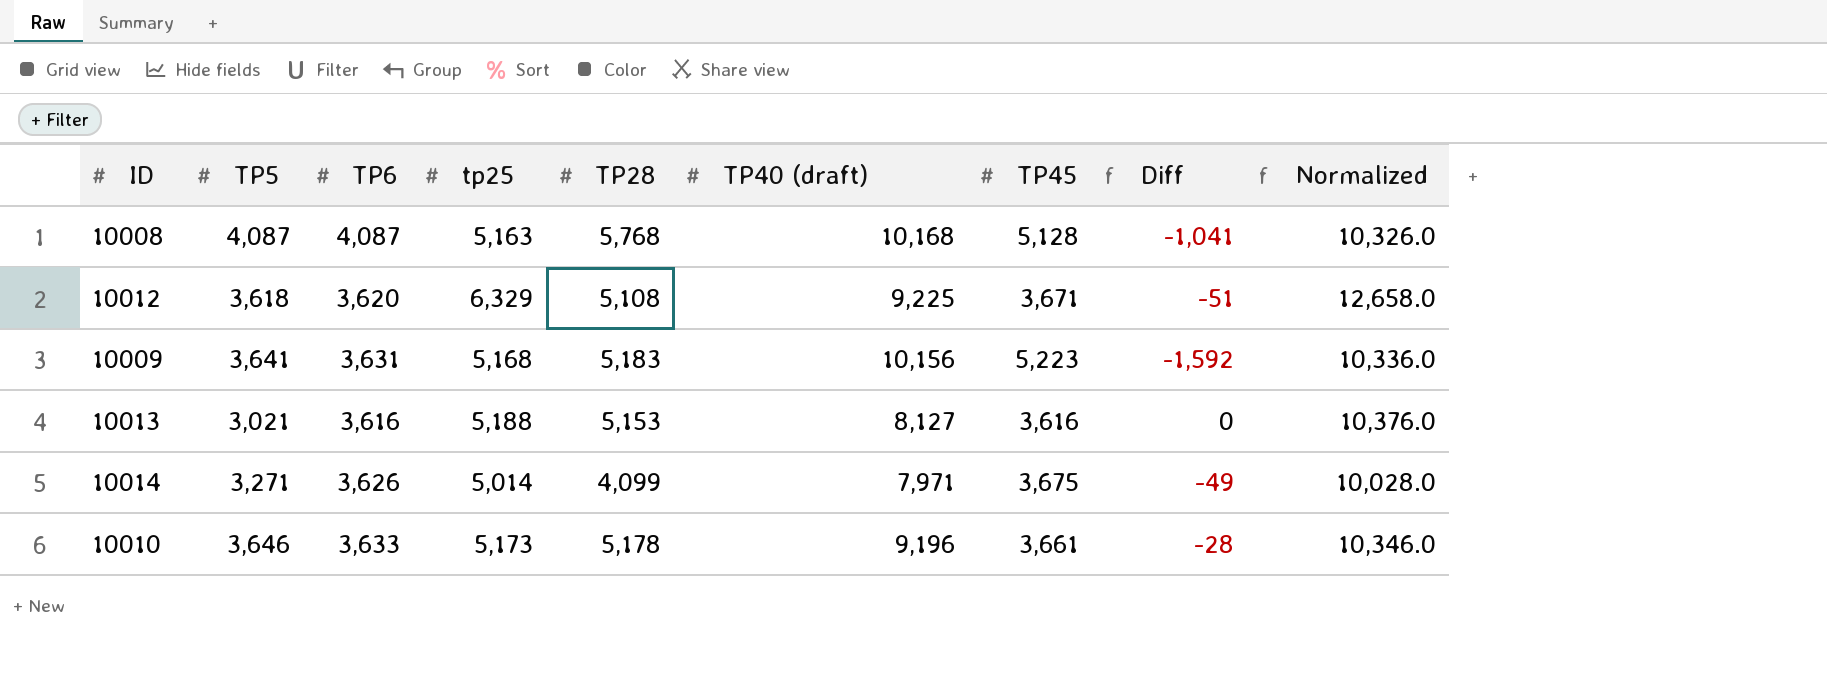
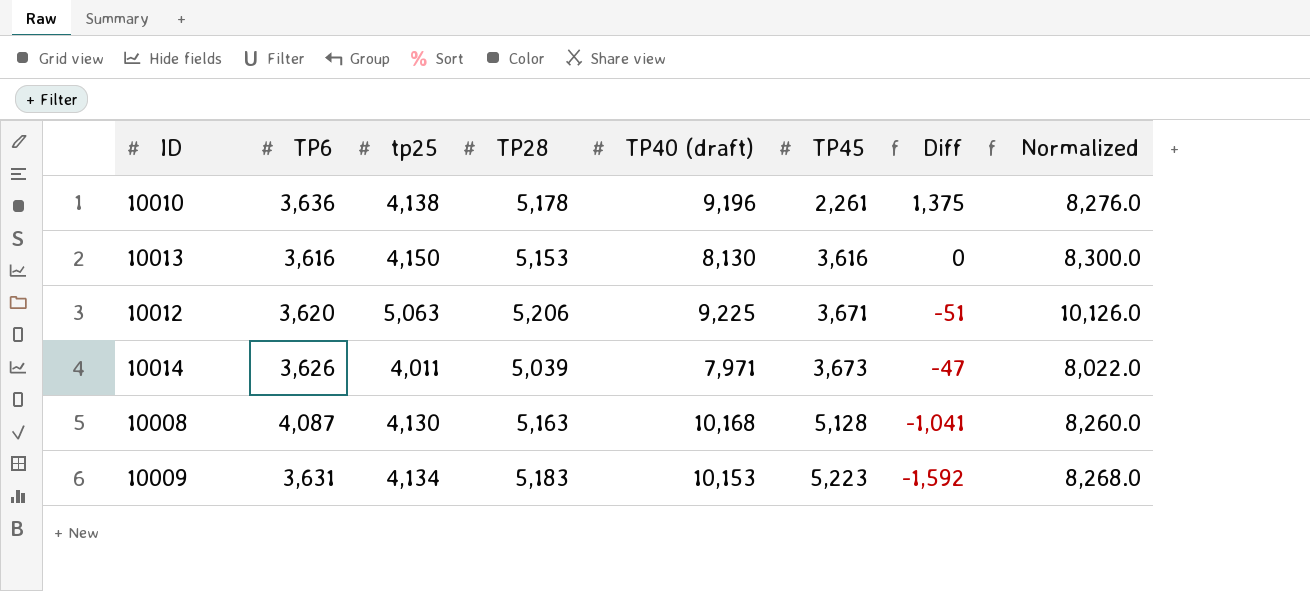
row order: none -> TP45 ascending
column TP5 | position: 2 -> none
10010 | TP6: 3,633 -> 3,636
10010 | tp25: 5,173 -> 4,138
10010 | TP45: 3,661 -> 2,261
10010 | Diff: -28 -> 1,375
10010 | Normalized: 10,346.0 -> 8,276.0
10013 | tp25: 5,188 -> 4,150
10013 | TP40 (draft): 8,127 -> 8,130
10013 | Normalized: 10,376.0 -> 8,300.0
10012 | tp25: 6,329 -> 5,063
10012 | TP28: 5,108 -> 5,206
10012 | Normalized: 12,658.0 -> 10,126.0
10014 | tp25: 5,014 -> 4,011
10014 | TP28: 4,099 -> 5,039
10014 | TP45: 3,675 -> 3,673
10014 | Diff: -49 -> -47
10014 | Normalized: 10,028.0 -> 8,022.0
10008 | tp25: 5,163 -> 4,130
10008 | TP28: 5,768 -> 5,163
10008 | Normalized: 10,326.0 -> 8,260.0
10009 | tp25: 5,168 -> 4,134
10009 | TP40 (draft): 10,156 -> 10,153
10009 | Normalized: 10,336.0 -> 8,268.0

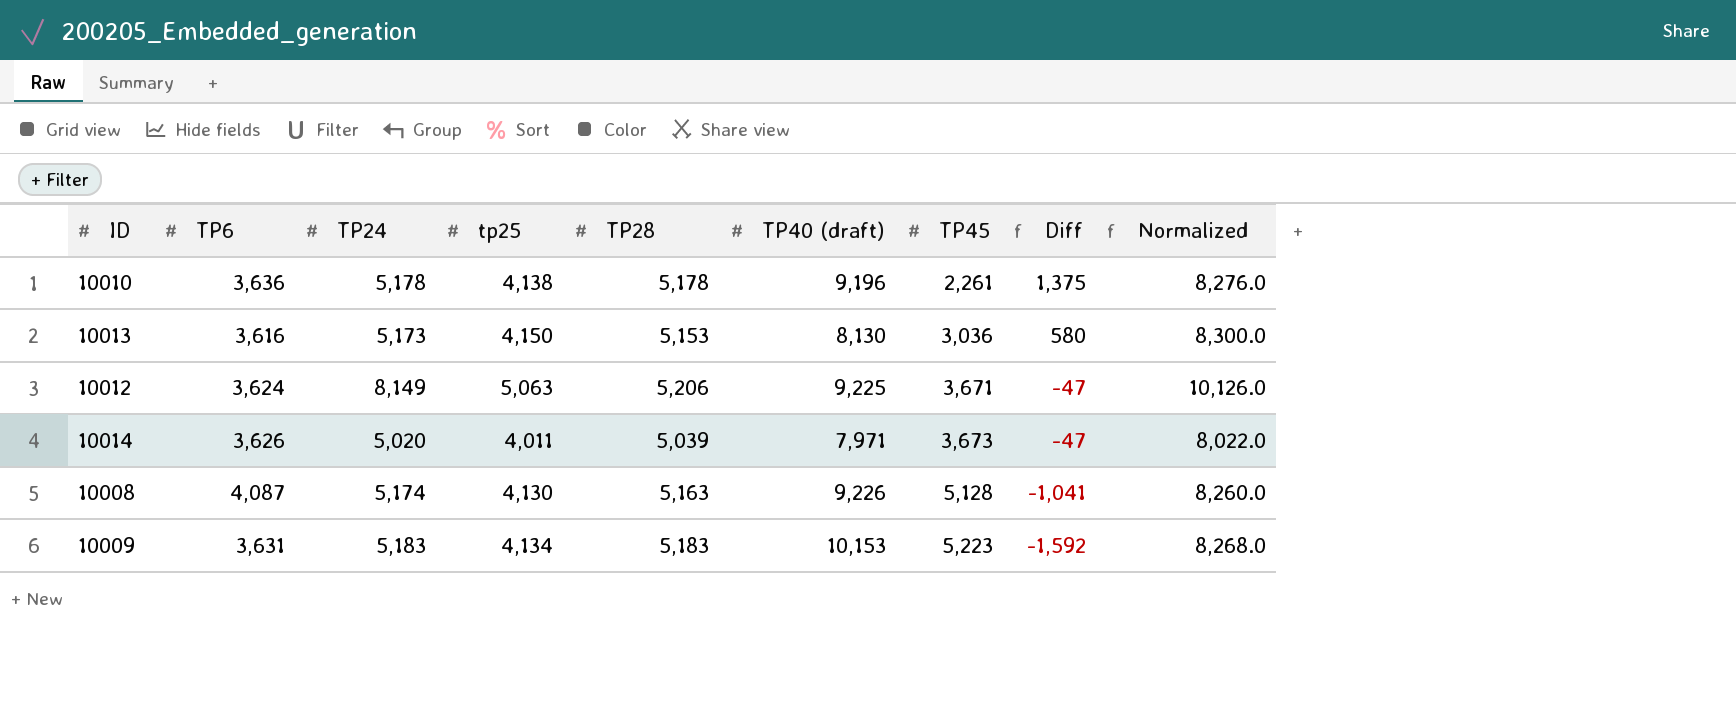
column TP24 | position: none -> 3
10013 | TP45: 3,616 -> 3,036
10013 | Diff: 0 -> 580
10012 | TP6: 3,620 -> 3,624
10012 | Diff: -51 -> -47
10008 | TP40 (draft): 10,168 -> 9,226

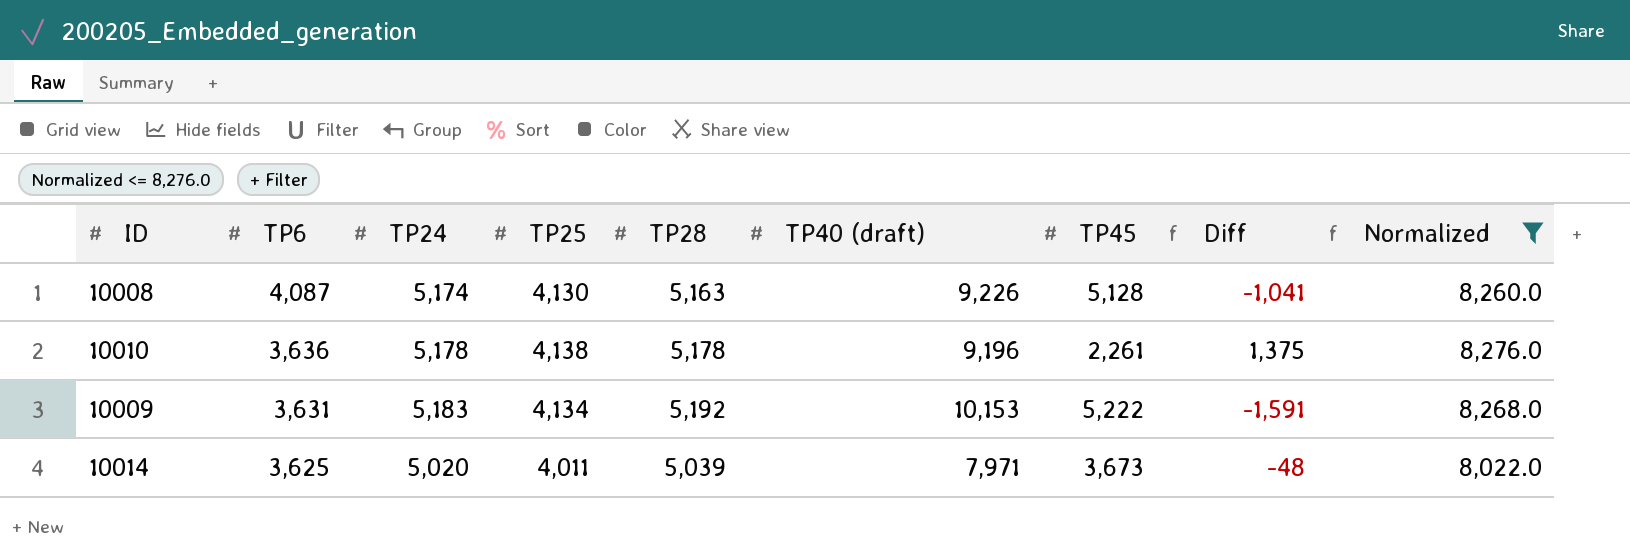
filter: none -> Normalized <= 8,276.0
row order: TP45 ascending -> TP6 descending
column name: tp25 -> TP25
10009 | TP28: 5,183 -> 5,192
10009 | TP45: 5,223 -> 5,222
10009 | Diff: -1,592 -> -1,591
10014 | TP6: 3,626 -> 3,625
10014 | Diff: -47 -> -48

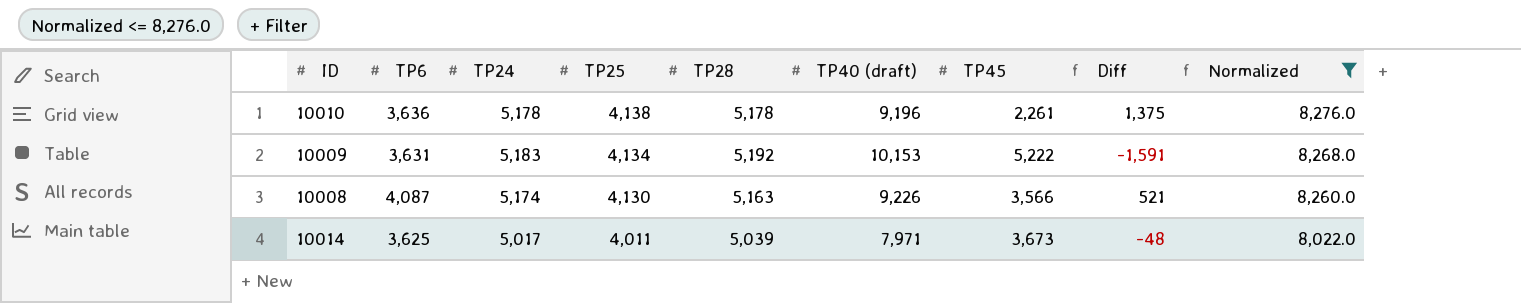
row order: TP6 descending -> TP25 descending
10008 | TP45: 5,128 -> 3,566
10008 | Diff: -1,041 -> 521
10014 | TP24: 5,020 -> 5,017

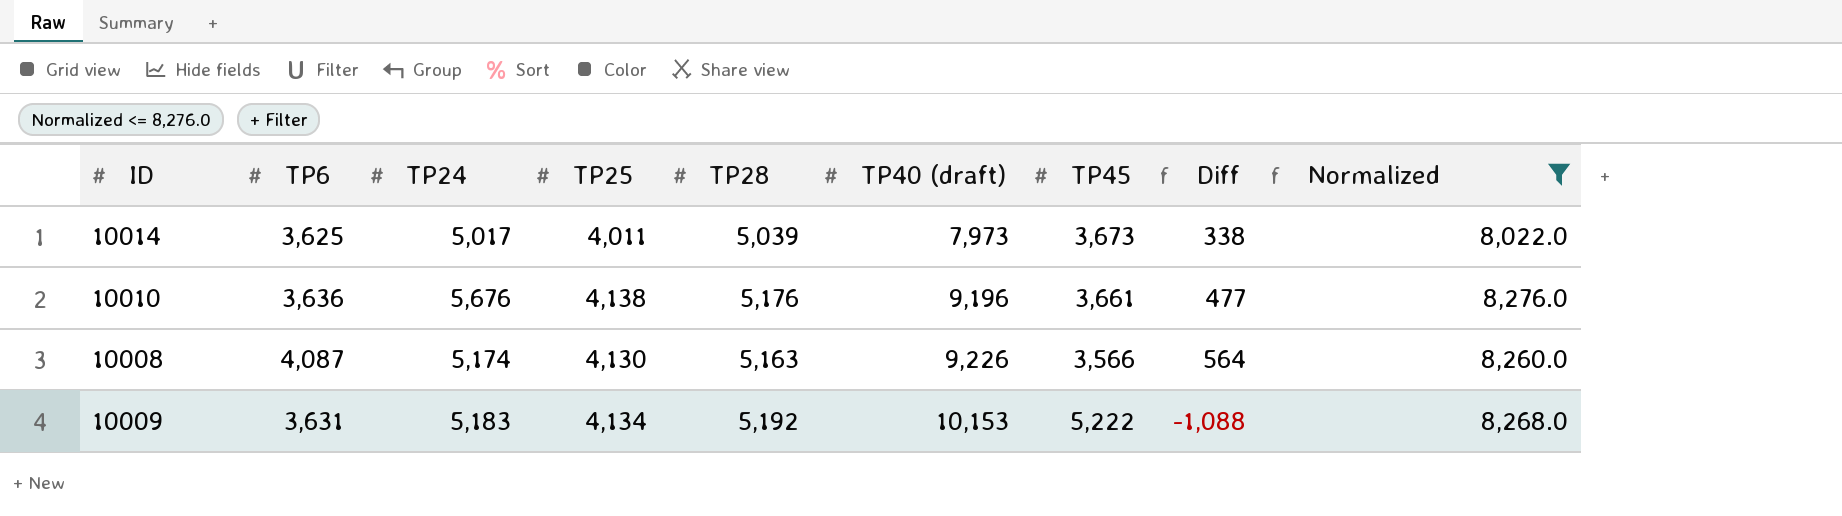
row order: TP25 descending -> TP40 (draft) ascending
column Diff | formula: [TP6] - [TP45] -> [TP25] - [TP45]
10014 | TP40 (draft): 7,971 -> 7,973
10010 | TP24: 5,178 -> 5,676
10010 | TP28: 5,178 -> 5,176
10010 | TP45: 2,261 -> 3,661

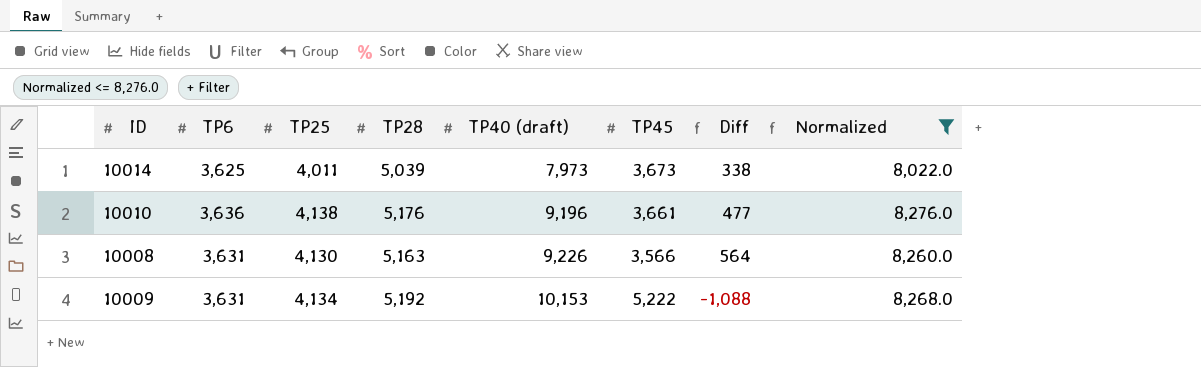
column TP24 | position: 3 -> none
10008 | TP6: 4,087 -> 3,631

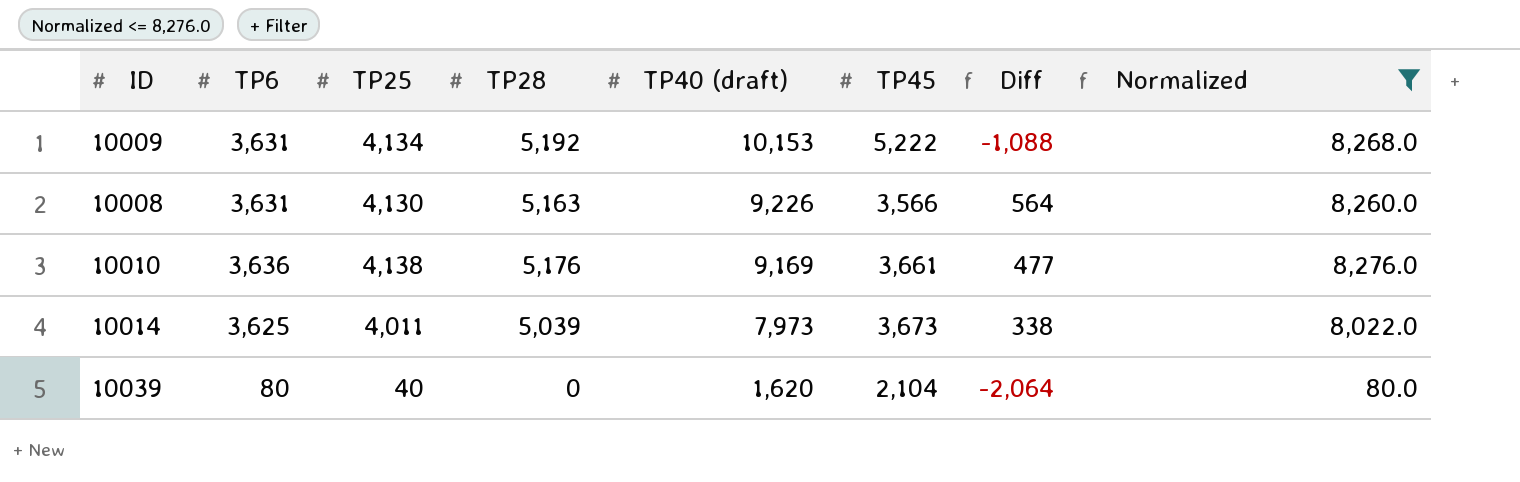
row order: TP40 (draft) ascending -> TP40 (draft) descending
10010 | TP40 (draft): 9,196 -> 9,169
row 10039: none -> 80 | 40 | 0 | 1,620 | 2,104 | -2,064 | 80.0

